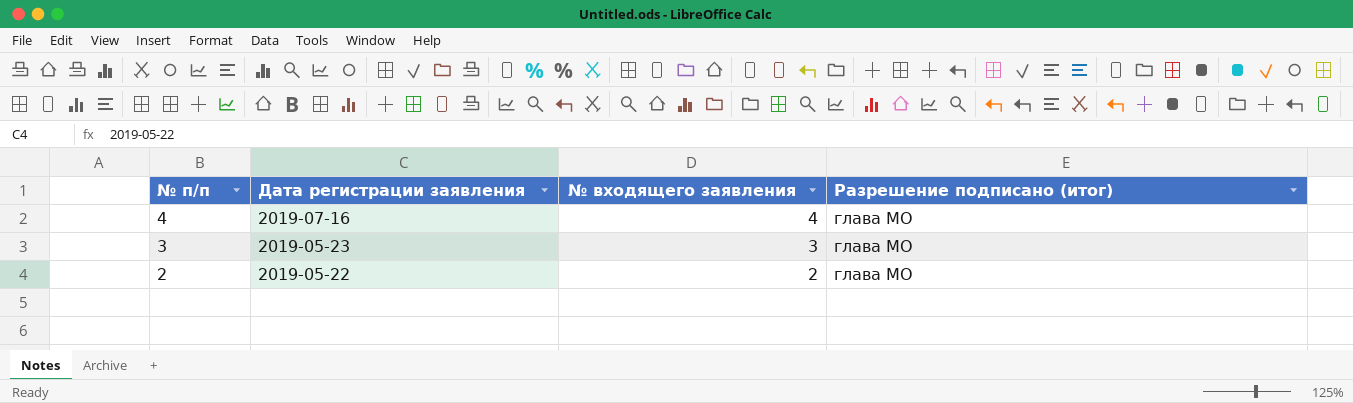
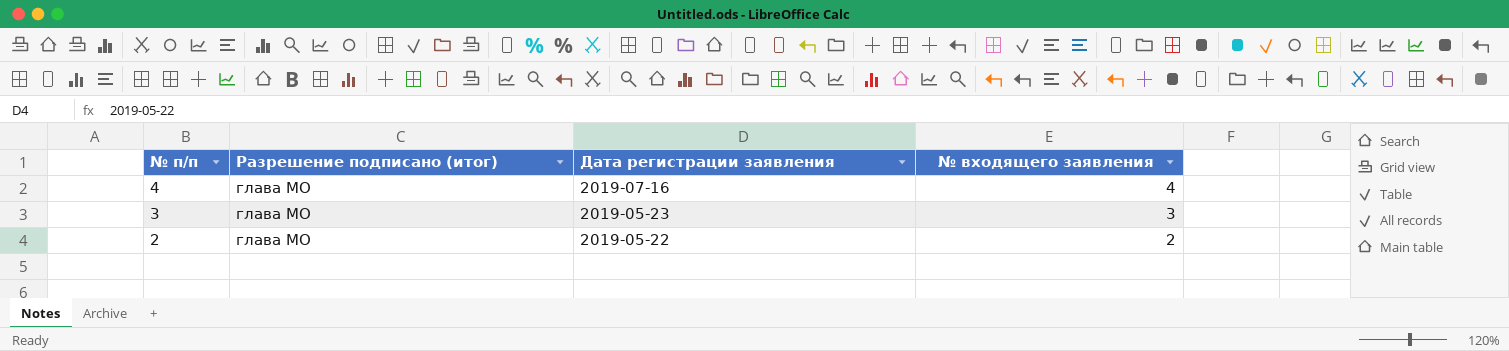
column Разрешение подписано (итог) | position: 4 -> 2

